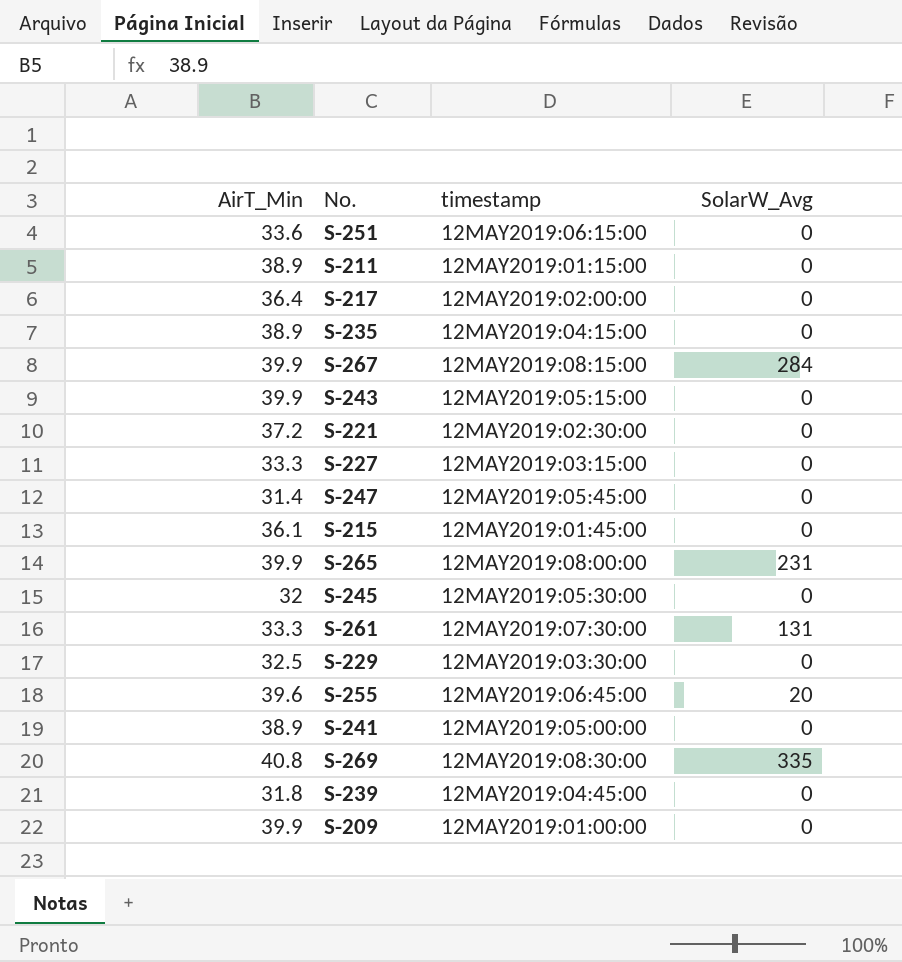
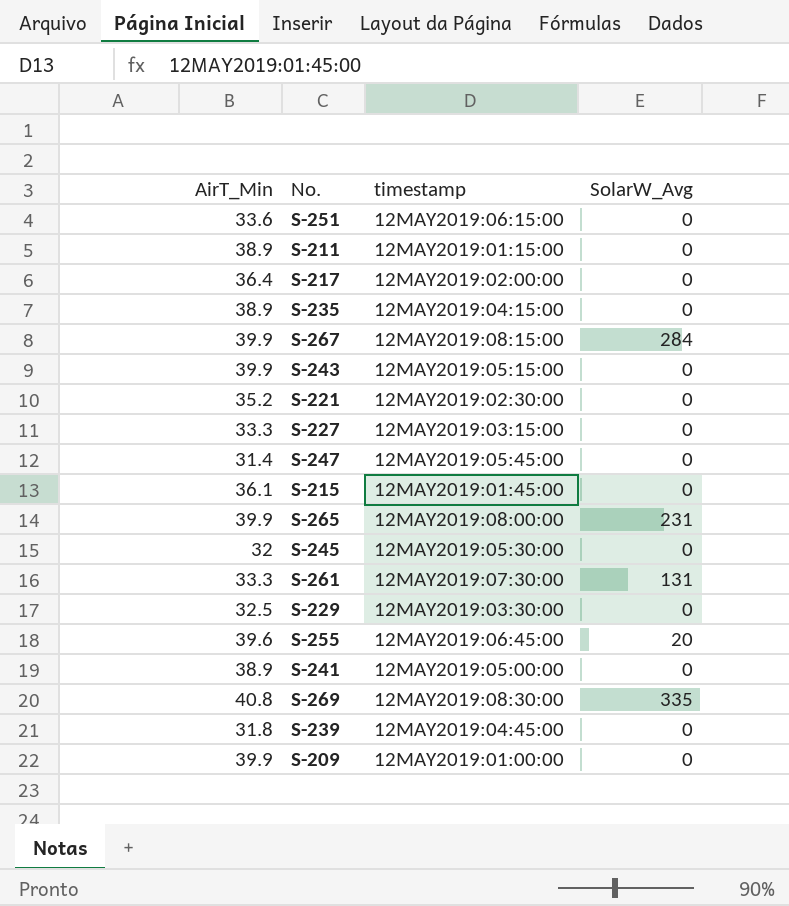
S-221 | AirT_Min: 37.2 -> 35.2

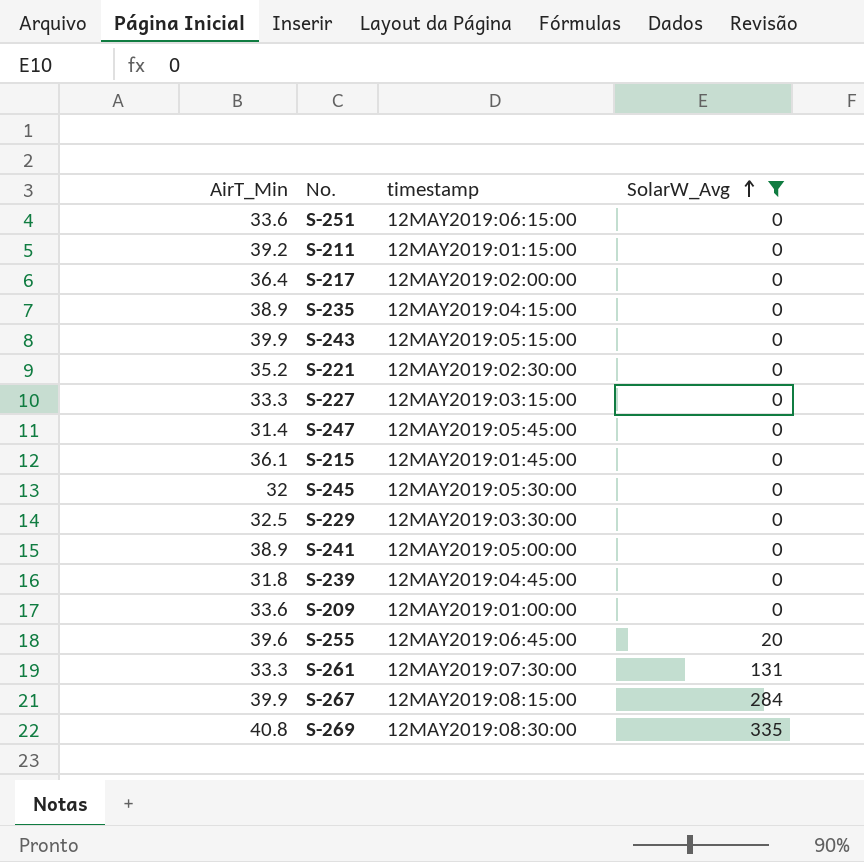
filter: none -> SolarW_Avg != 231
row order: none -> SolarW_Avg ascending
S-211 | AirT_Min: 38.9 -> 39.2
S-209 | AirT_Min: 39.9 -> 33.6

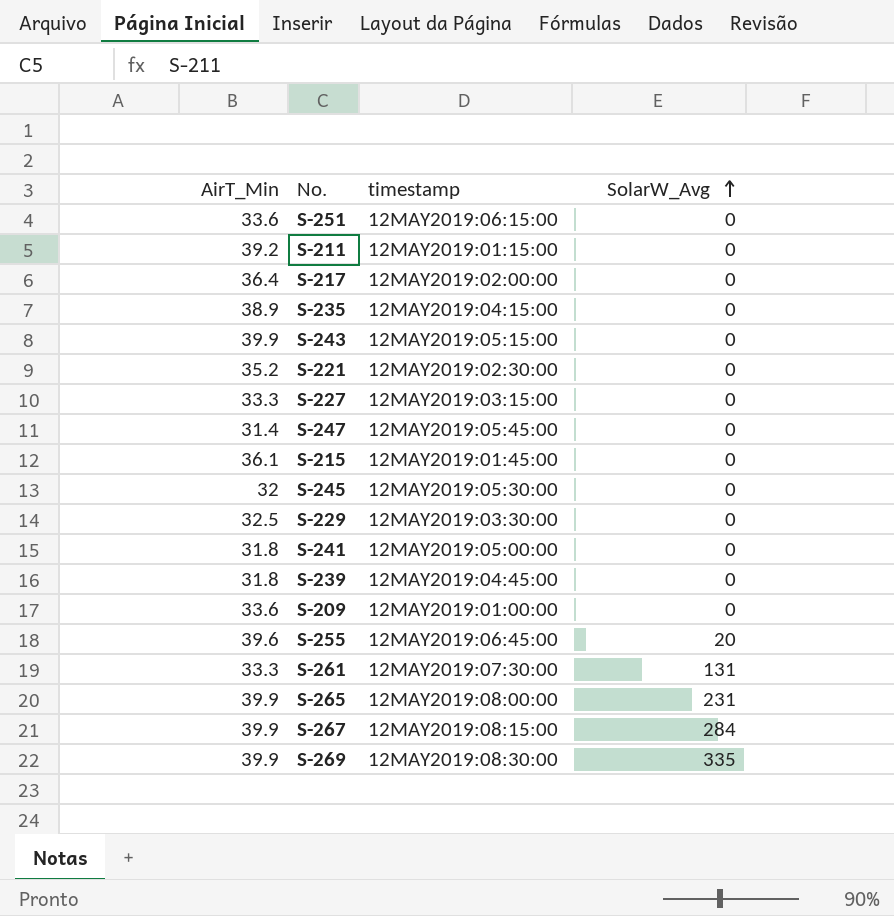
filter: SolarW_Avg != 231 -> none
S-241 | AirT_Min: 38.9 -> 31.8
S-269 | AirT_Min: 40.8 -> 39.9

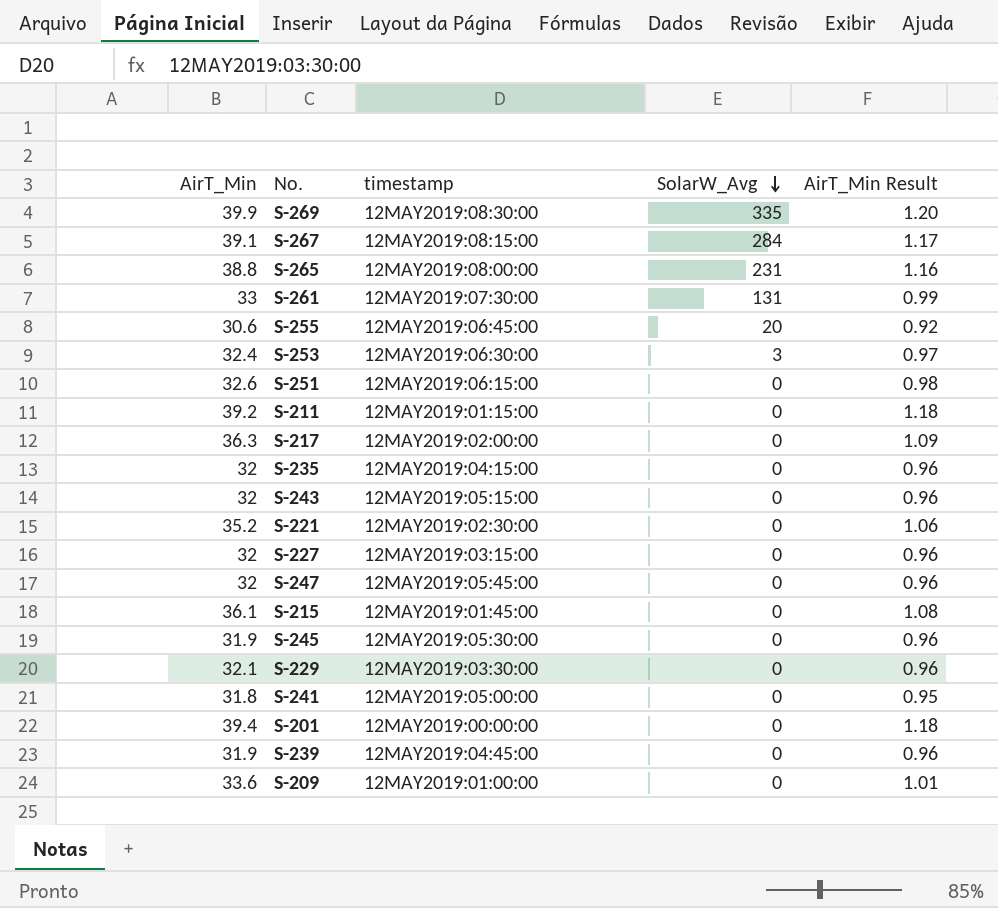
row order: SolarW_Avg ascending -> SolarW_Avg descending
column AirT_Min Result | formula: none -> [AirT_Min] * 0.03
S-267 | AirT_Min: 39.9 -> 39.1
S-265 | AirT_Min: 39.9 -> 38.8
S-261 | AirT_Min: 33.3 -> 33
S-255 | AirT_Min: 39.6 -> 30.6
row S-253: none -> 32.4 | 12MAY2019:06:30:00 | 3 | 0.97
S-251 | AirT_Min: 33.6 -> 32.6
S-217 | AirT_Min: 36.4 -> 36.3
S-235 | AirT_Min: 38.9 -> 32
S-243 | AirT_Min: 39.9 -> 32
S-227 | AirT_Min: 33.3 -> 32
S-247 | AirT_Min: 31.4 -> 32
S-245 | AirT_Min: 32 -> 31.9
S-229 | AirT_Min: 32.5 -> 32.1
row S-201: none -> 39.4 | 12MAY2019:00:00:00 | 0 | 1.18
S-239 | AirT_Min: 31.8 -> 31.9

